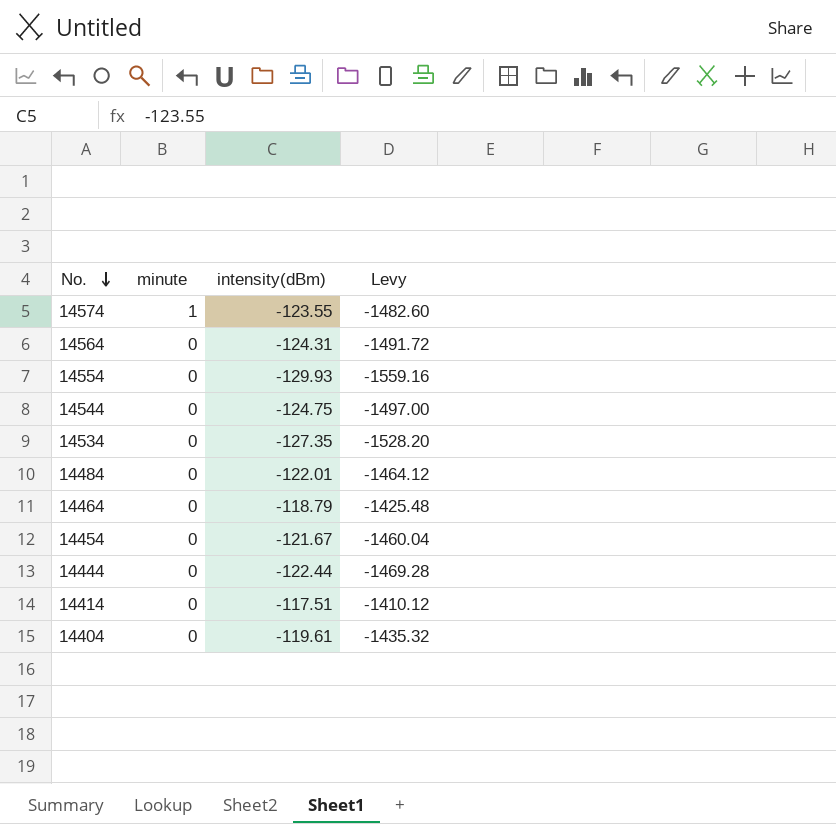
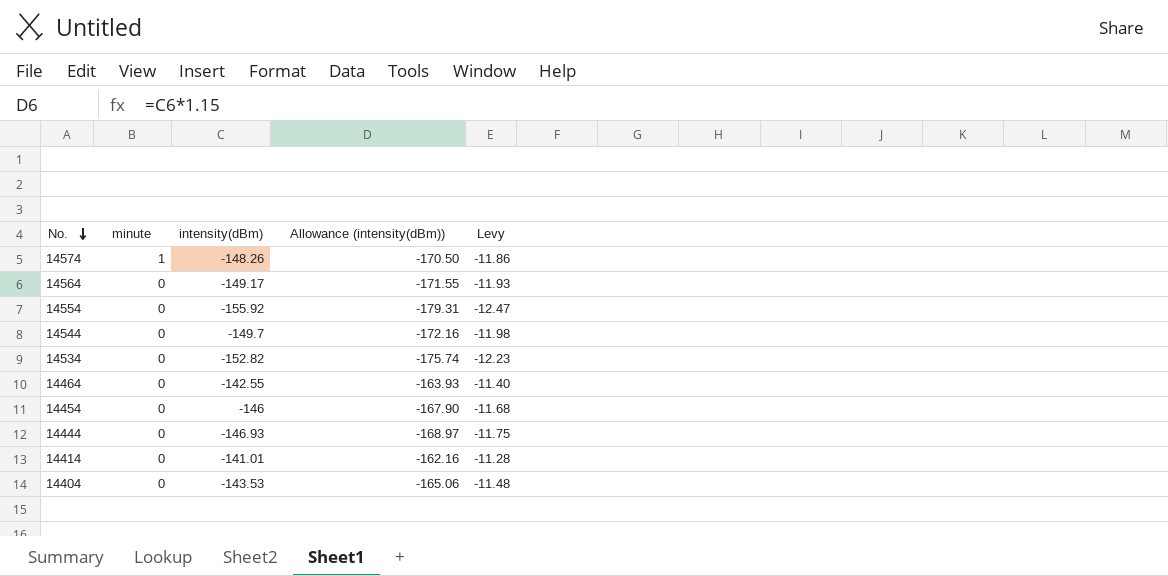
column Allowance (intensity(dBm)) | formula: none -> [intensity(dBm)] * 1.15
column Levy | formula: [intensity(dBm)] * 12 -> [intensity(dBm)] * 0.08
row 14484: 0 | -122.01 | -1464.12 -> none
14574 | intensity(dBm): -123.55 -> -148.26
14564 | intensity(dBm): -124.31 -> -149.17
14554 | intensity(dBm): -129.93 -> -155.92
14544 | intensity(dBm): -124.75 -> -149.7
14534 | intensity(dBm): -127.35 -> -152.82
14464 | intensity(dBm): -118.79 -> -142.55
14454 | intensity(dBm): -121.67 -> -146
14444 | intensity(dBm): -122.44 -> -146.93
14414 | intensity(dBm): -117.51 -> -141.01
14404 | intensity(dBm): -119.61 -> -143.53

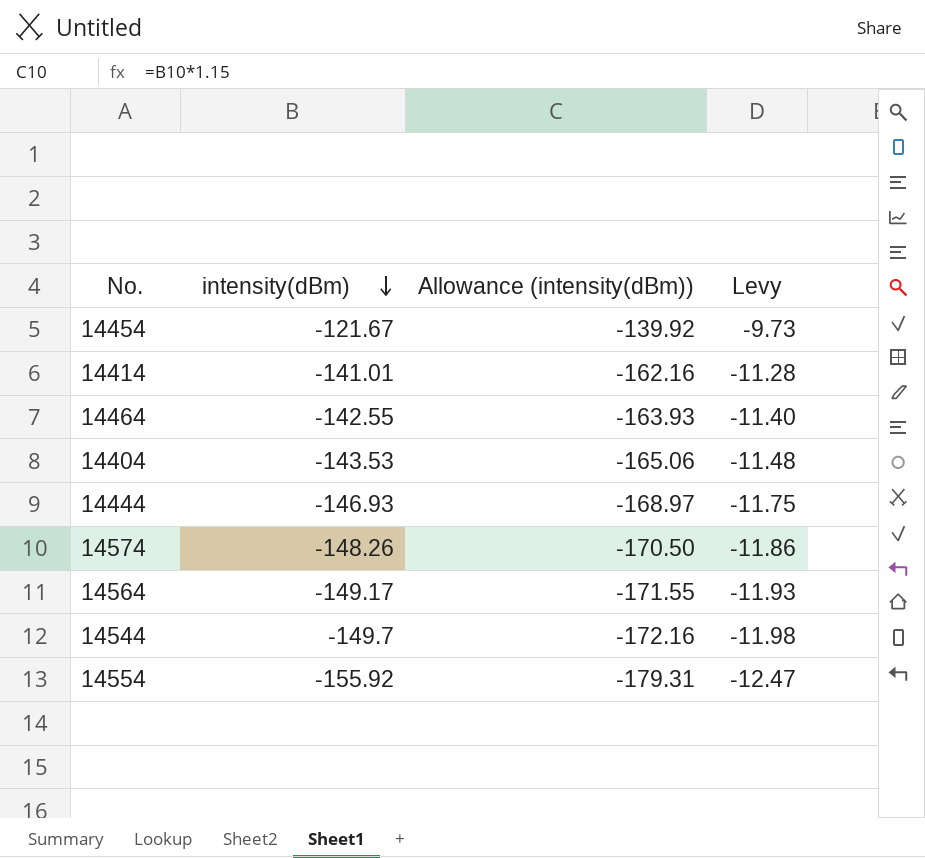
row order: No. descending -> intensity(dBm) descending
column minute | position: 2 -> none
row 14534: 0 | -152.82 | -175.74 | -12.23 -> none
14454 | intensity(dBm): -146 -> -121.67
14454 | Allowance (intensity(dBm)): -167.90 -> -139.92
14454 | Levy: -11.68 -> -9.73

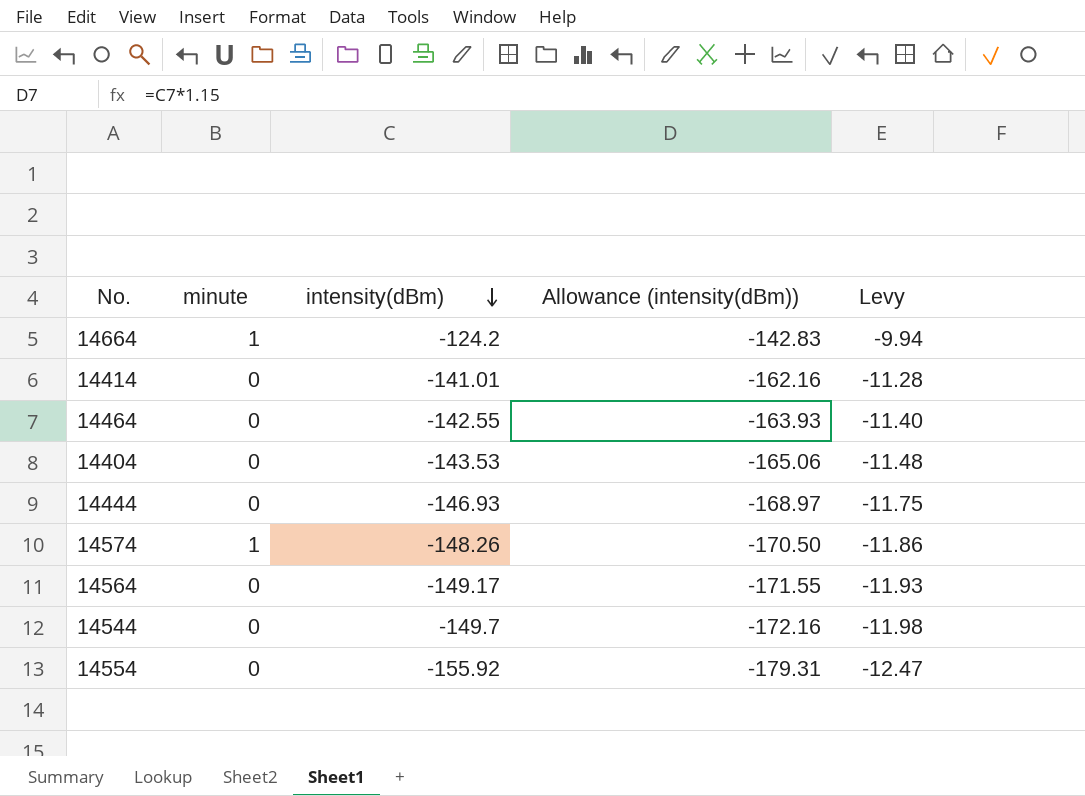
column minute | position: none -> 2
row 14454: -121.67 | -139.92 | -9.73 -> none
row 14664: none -> 1 | -124.2 | -142.83 | -9.94

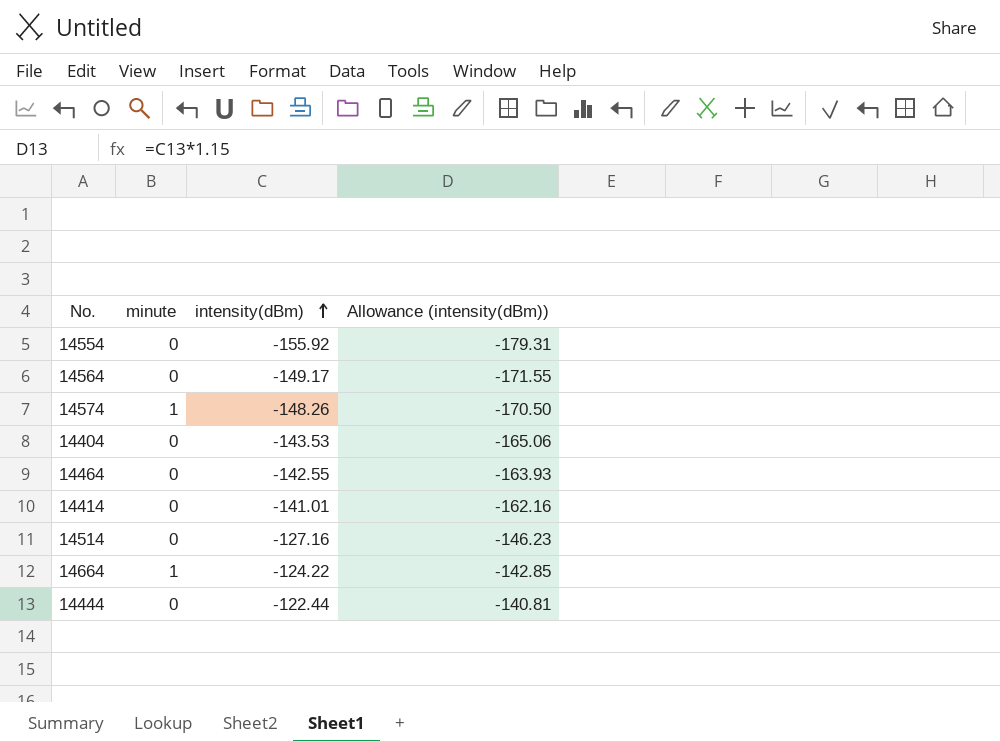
row order: intensity(dBm) descending -> intensity(dBm) ascending
column Levy | formula: [intensity(dBm)] * 0.08 -> none
row 14544: 0 | -149.7 | -172.16 | -11.98 -> none
row 14514: none -> 0 | -127.16 | -146.23
14664 | intensity(dBm): -124.2 -> -124.22
14664 | Allowance (intensity(dBm)): -142.83 -> -142.85
14444 | intensity(dBm): -146.93 -> -122.44
14444 | Allowance (intensity(dBm)): -168.97 -> -140.81

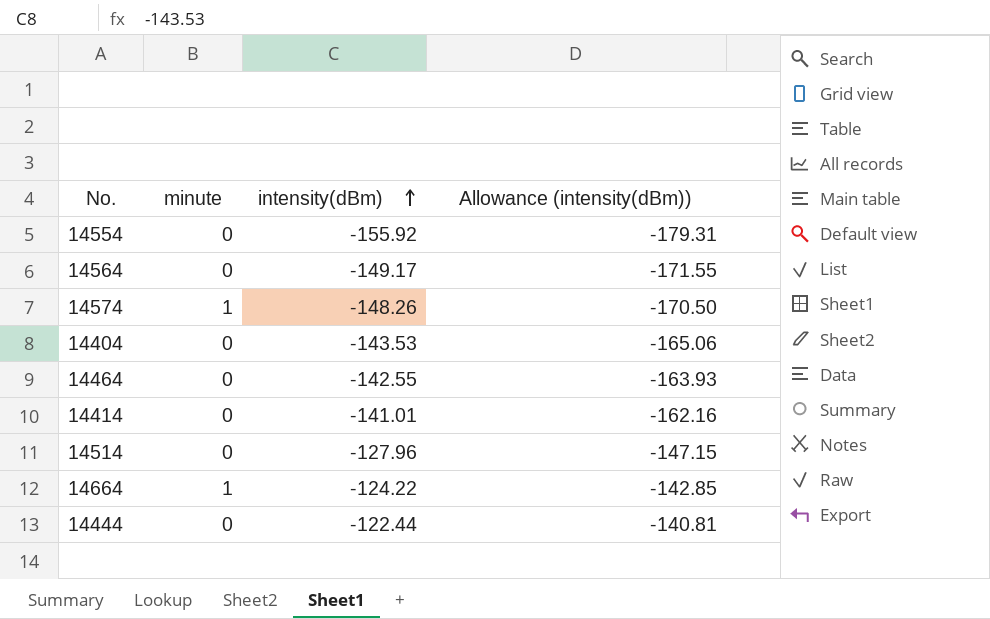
14514 | intensity(dBm): -127.16 -> -127.96
14514 | Allowance (intensity(dBm)): -146.23 -> -147.15

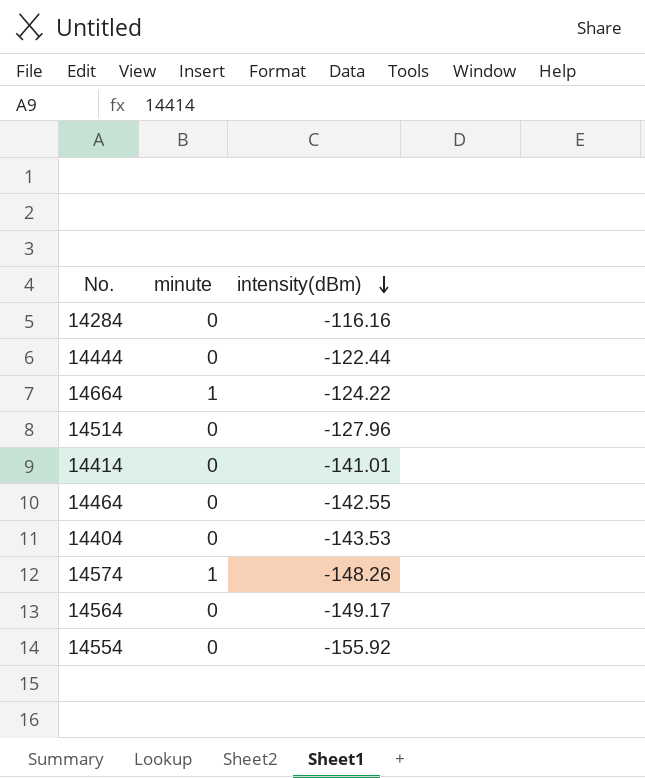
row order: intensity(dBm) ascending -> intensity(dBm) descending
column Allowance (intensity(dBm)) | formula: [intensity(dBm)] * 1.15 -> none
row 14284: none -> 0 | -116.16

